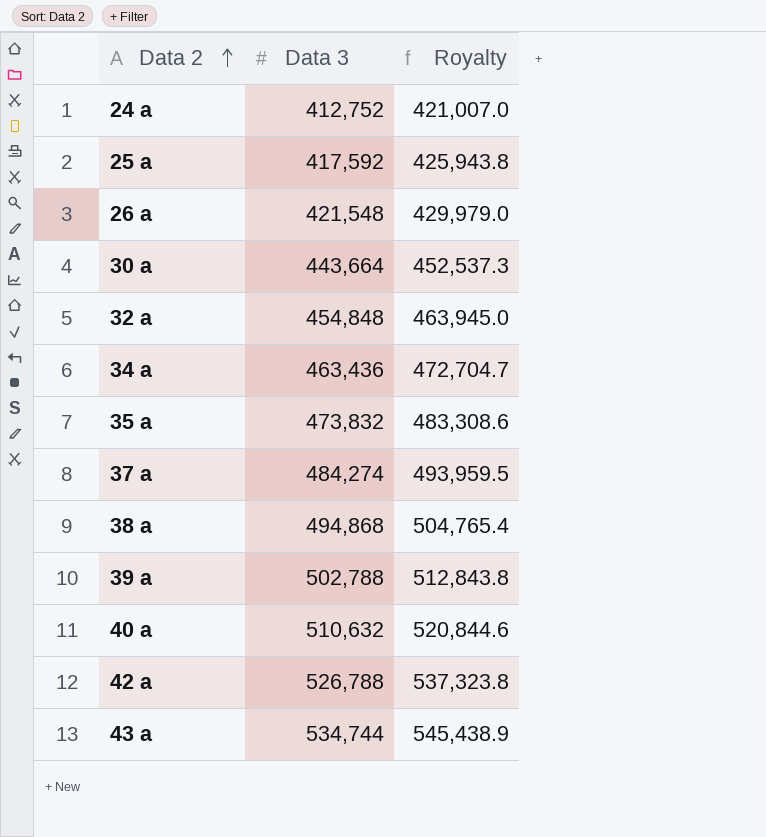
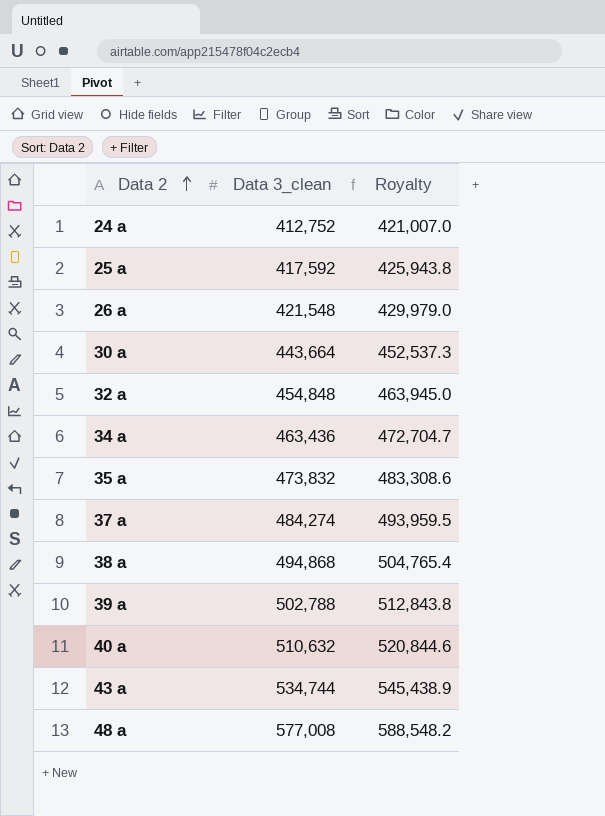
column name: Data 3 -> Data 3_clean
row 42 a: 526,788 | 537,323.8 -> none
row 48 a: none -> 577,008 | 588,548.2

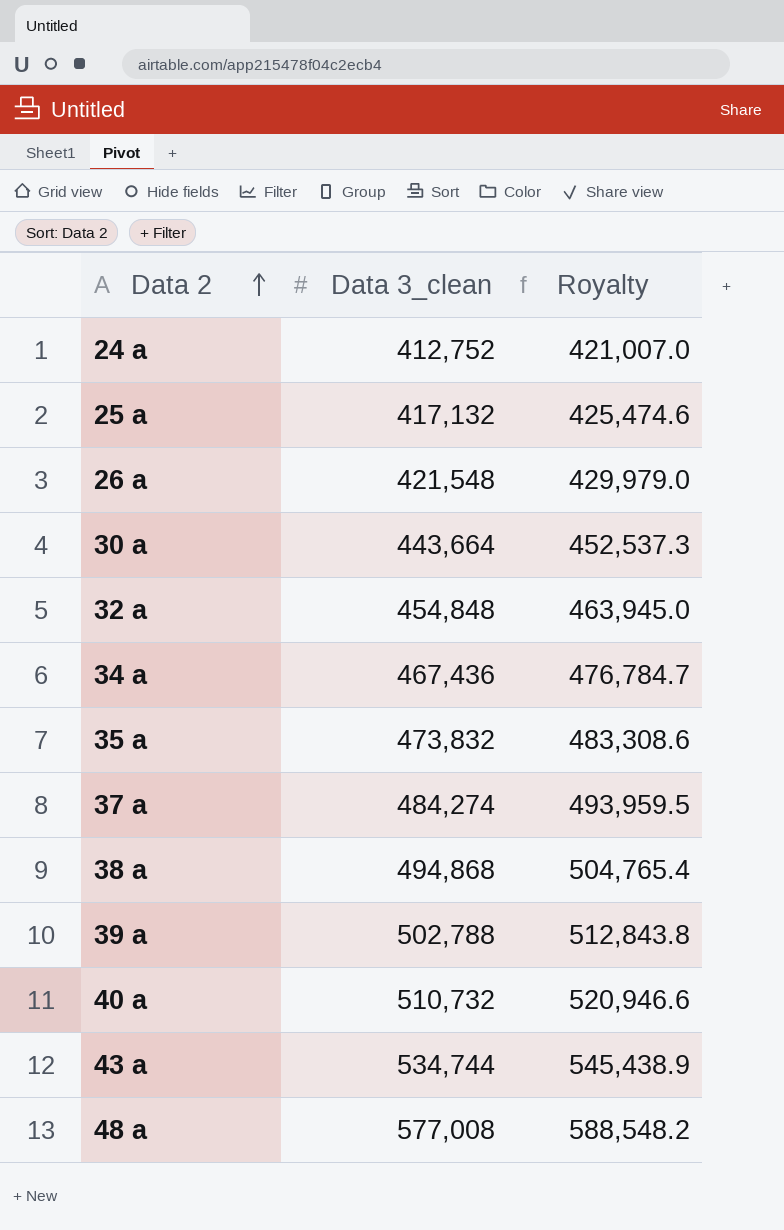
25 a | Data 3_clean: 417,592 -> 417,132
25 a | Royalty: 425,943.8 -> 425,474.6
34 a | Data 3_clean: 463,436 -> 467,436
34 a | Royalty: 472,704.7 -> 476,784.7
40 a | Data 3_clean: 510,632 -> 510,732
40 a | Royalty: 520,844.6 -> 520,946.6

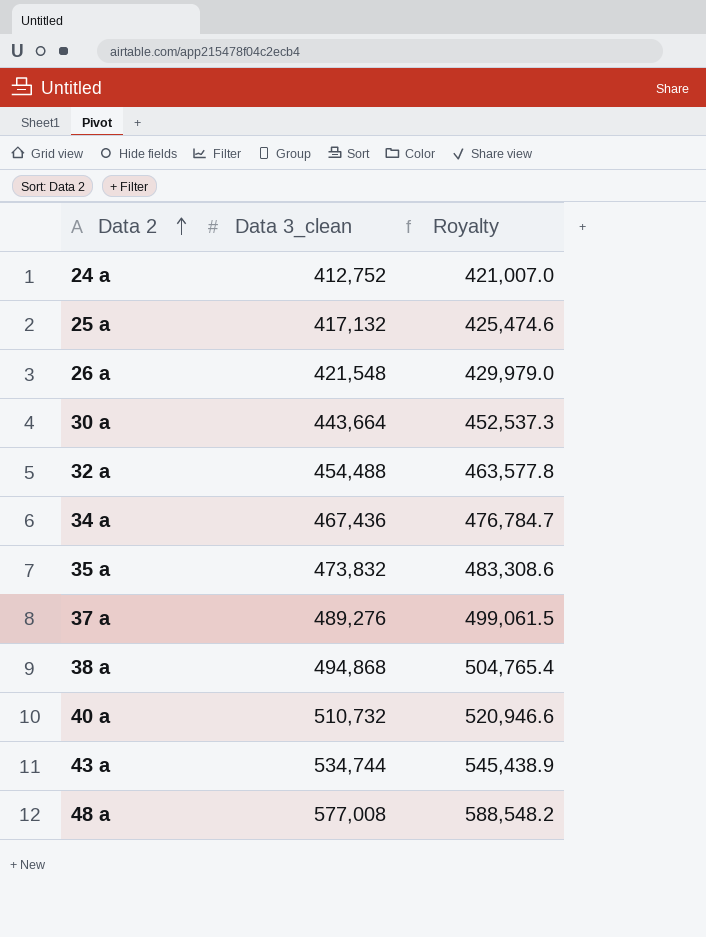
row 39 a: 502,788 | 512,843.8 -> none
32 a | Data 3_clean: 454,848 -> 454,488
32 a | Royalty: 463,945.0 -> 463,577.8
37 a | Data 3_clean: 484,274 -> 489,276
37 a | Royalty: 493,959.5 -> 499,061.5

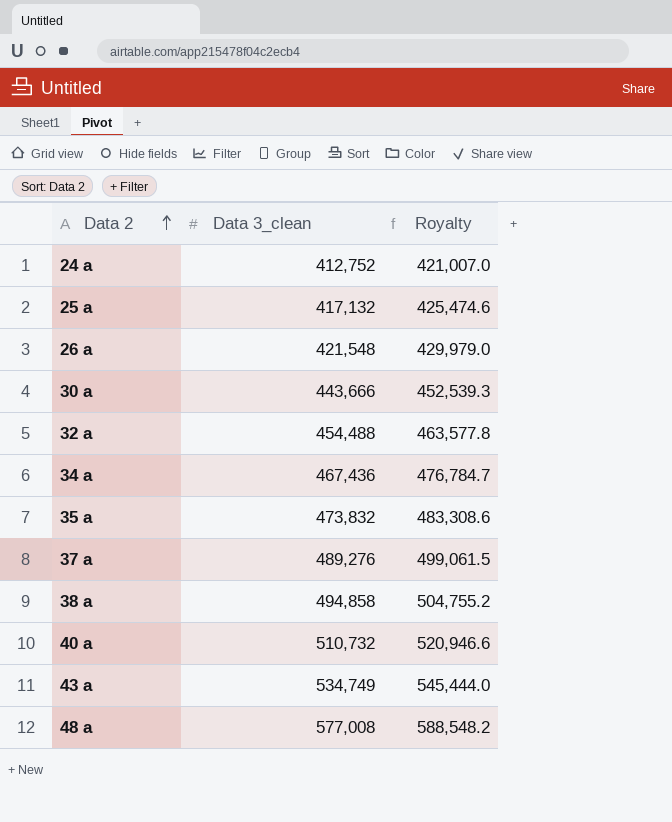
30 a | Data 3_clean: 443,664 -> 443,666
30 a | Royalty: 452,537.3 -> 452,539.3
38 a | Data 3_clean: 494,868 -> 494,858
38 a | Royalty: 504,765.4 -> 504,755.2
43 a | Data 3_clean: 534,744 -> 534,749
43 a | Royalty: 545,438.9 -> 545,444.0

